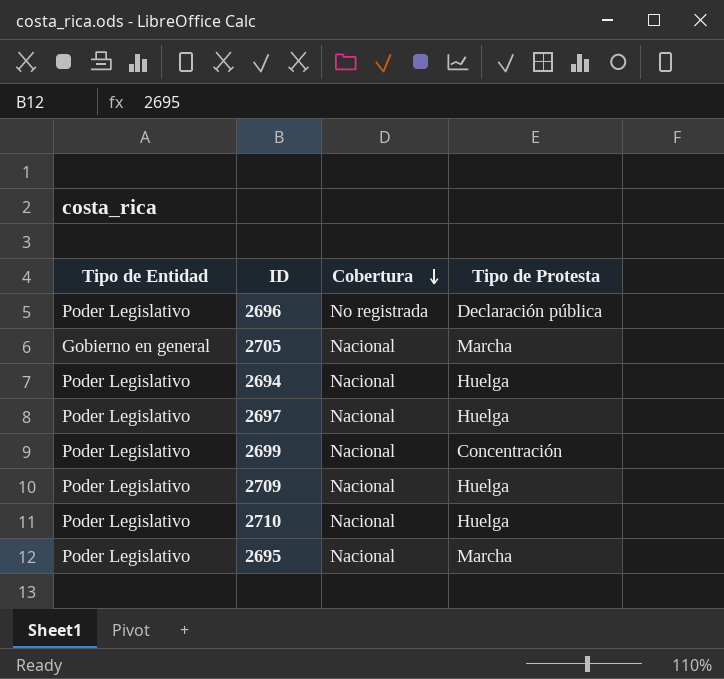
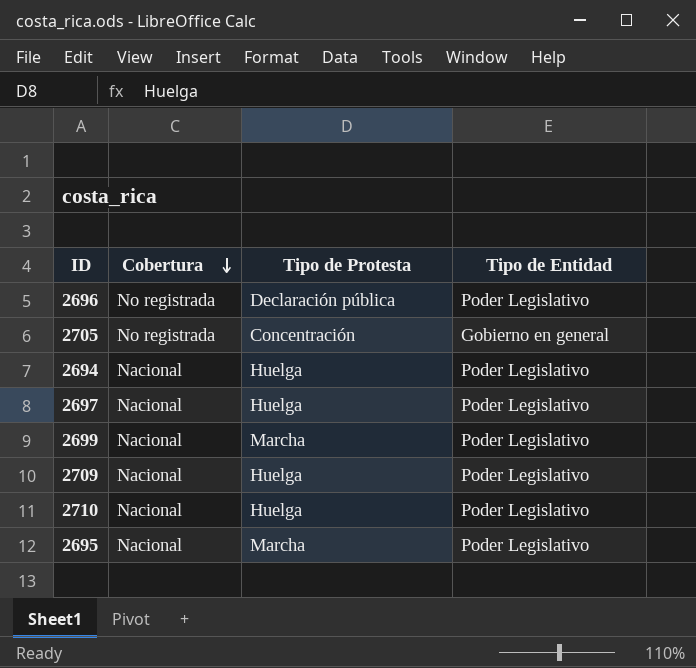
column Tipo de Entidad | position: 1 -> 4
2705 | Cobertura: Nacional -> No registrada
2705 | Tipo de Protesta: Marcha -> Concentración
2699 | Tipo de Protesta: Concentración -> Marcha

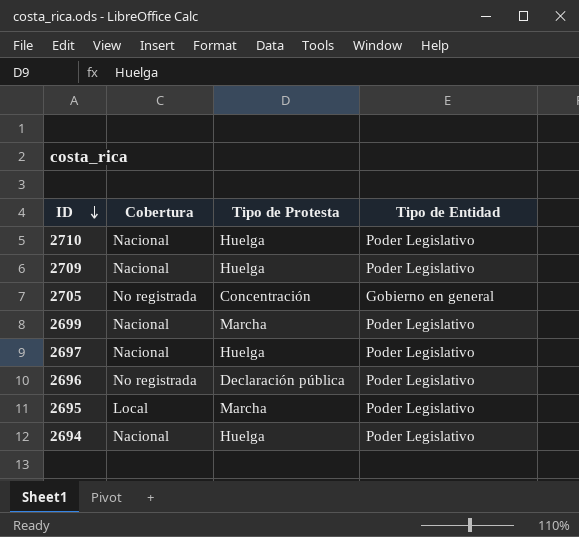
row order: Cobertura descending -> ID descending
2695 | Cobertura: Nacional -> Local

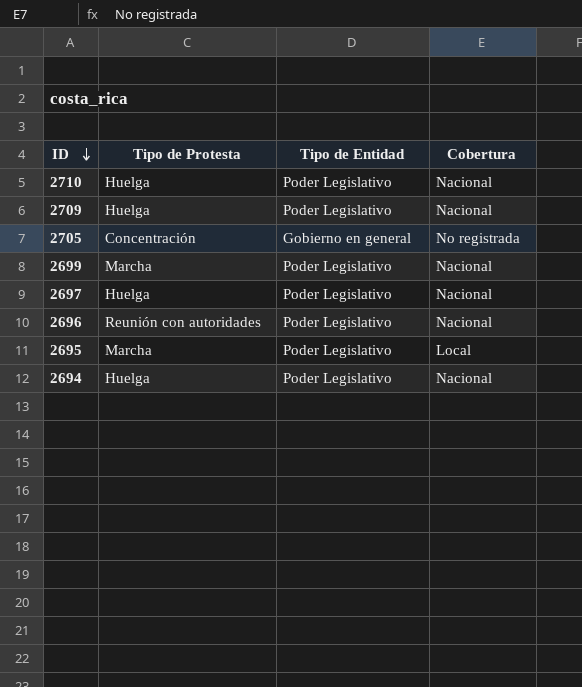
column Cobertura | position: 2 -> 4
2696 | Tipo de Protesta: Declaración pública -> Reunión con autoridades
2696 | Cobertura: No registrada -> Nacional

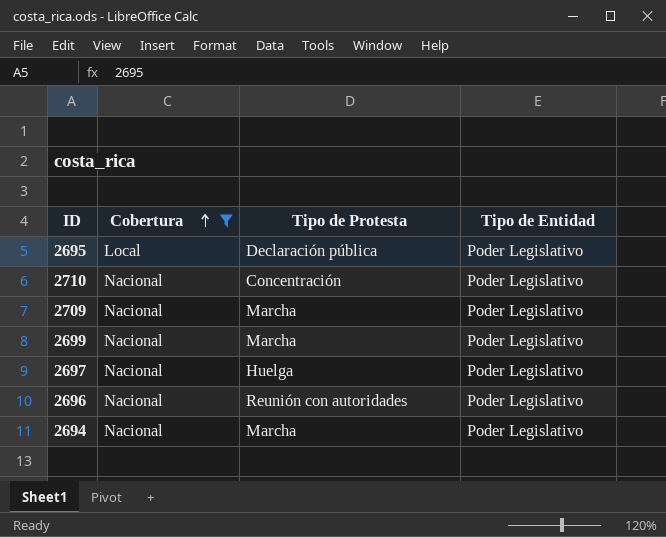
filter: none -> Cobertura != No registrada
row order: ID descending -> Cobertura ascending
column Cobertura | position: 4 -> 2
2695 | Tipo de Protesta: Marcha -> Declaración pública
2710 | Tipo de Protesta: Huelga -> Concentración
2709 | Tipo de Protesta: Huelga -> Marcha
2694 | Tipo de Protesta: Huelga -> Marcha

